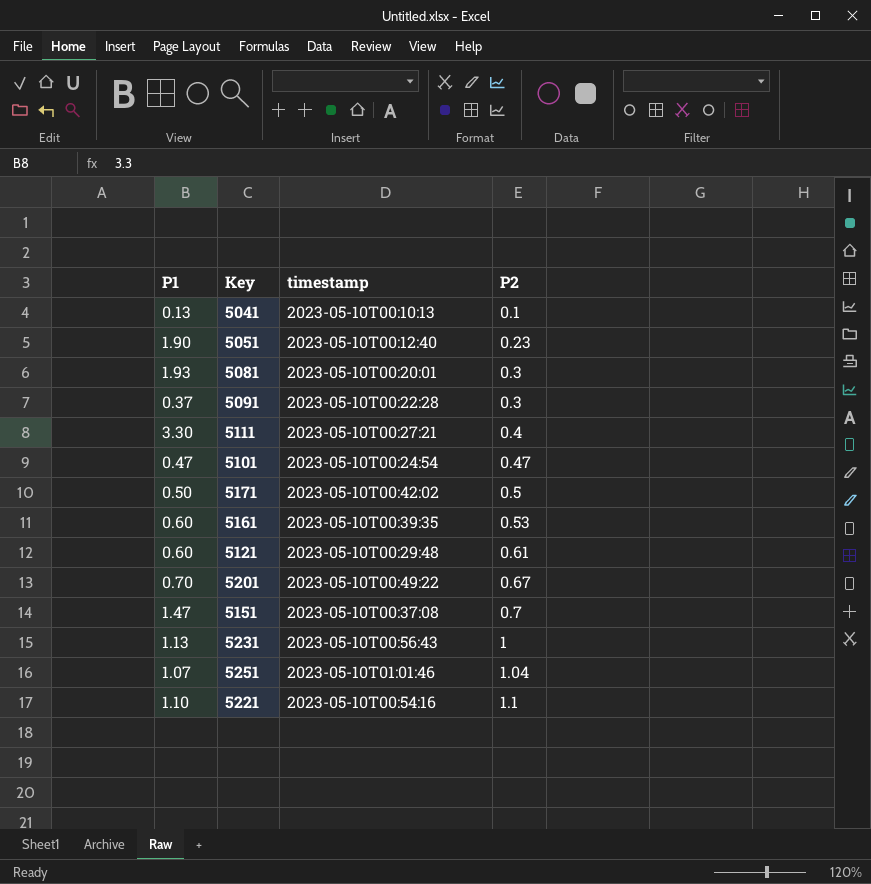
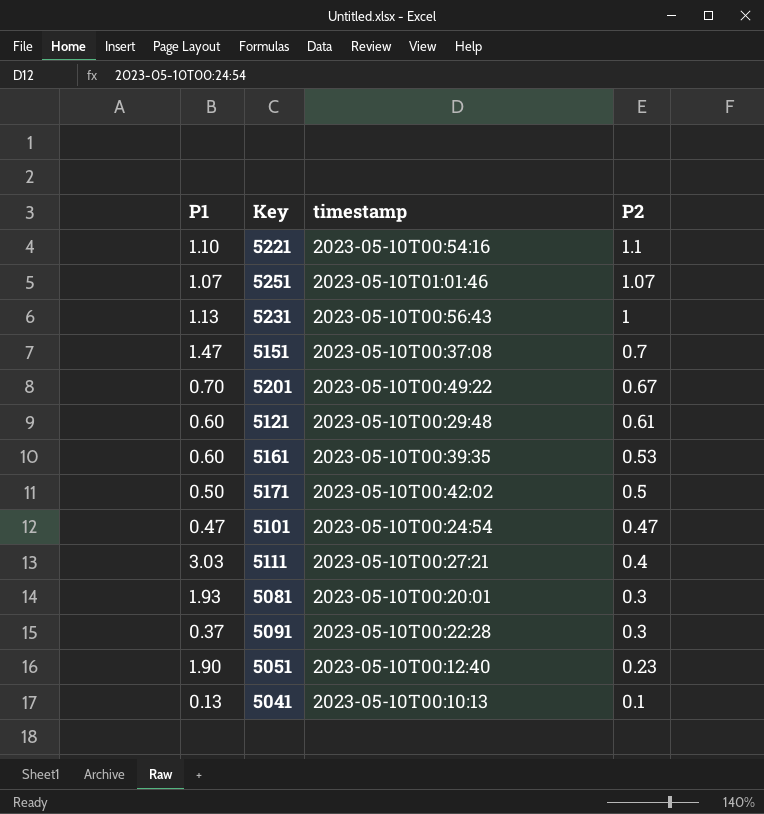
row order: P2 ascending -> P2 descending
5251 | P2: 1.04 -> 1.07
5111 | P1: 3.30 -> 3.03

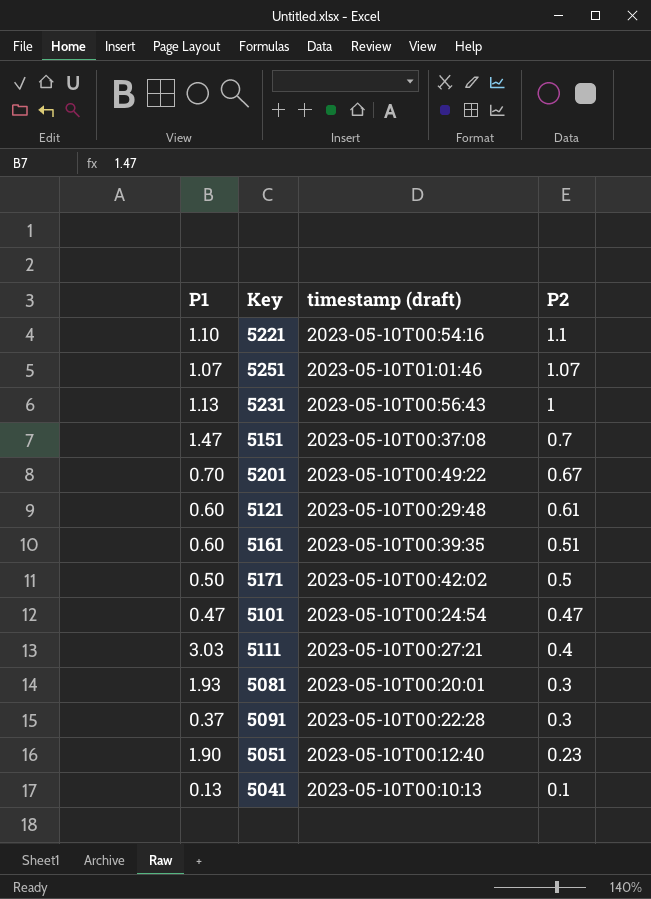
column name: timestamp -> timestamp (draft)
5161 | P2: 0.53 -> 0.51

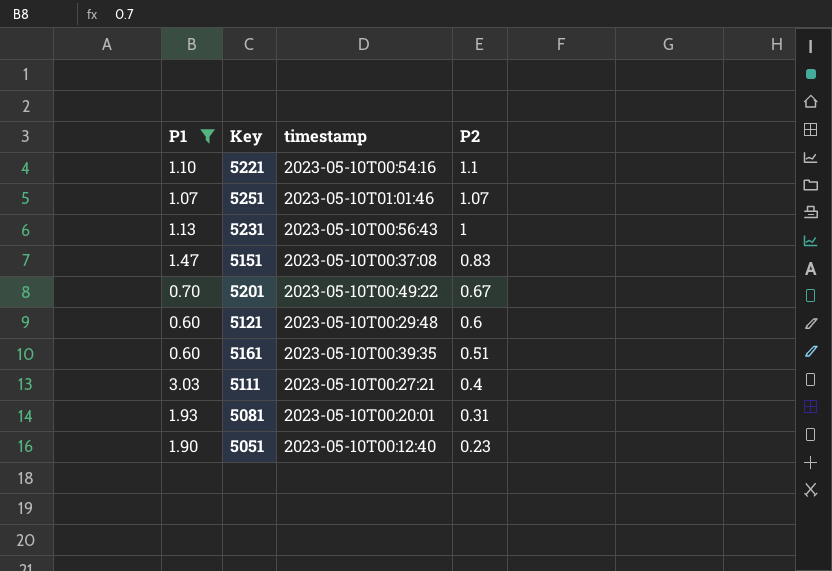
filter: none -> P1 >= 0.60
column name: timestamp (draft) -> timestamp
5151 | P2: 0.7 -> 0.83
5121 | P2: 0.61 -> 0.6
5081 | P2: 0.3 -> 0.31

